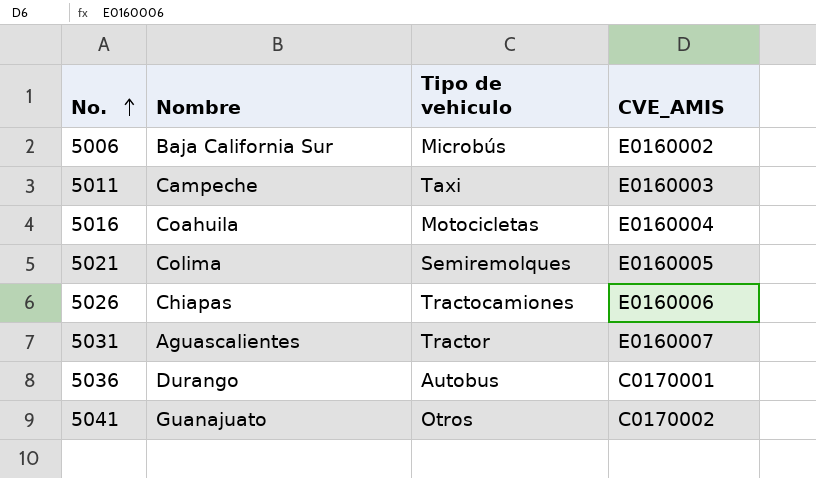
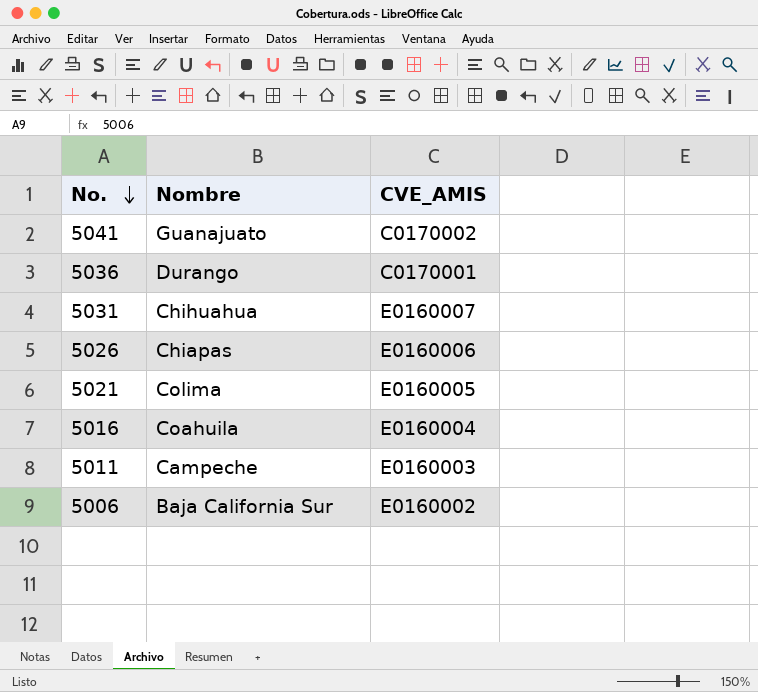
row order: No. ascending -> No. descending
column Tipo de vehiculo | position: 3 -> none
5031 | Nombre: Aguascalientes -> Chihuahua

